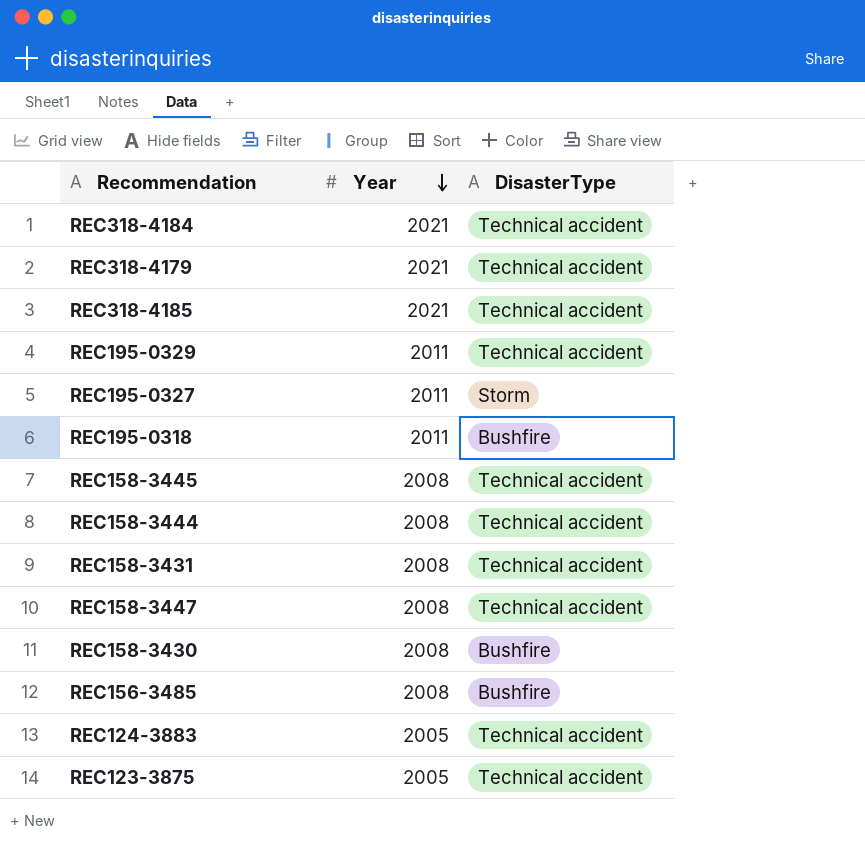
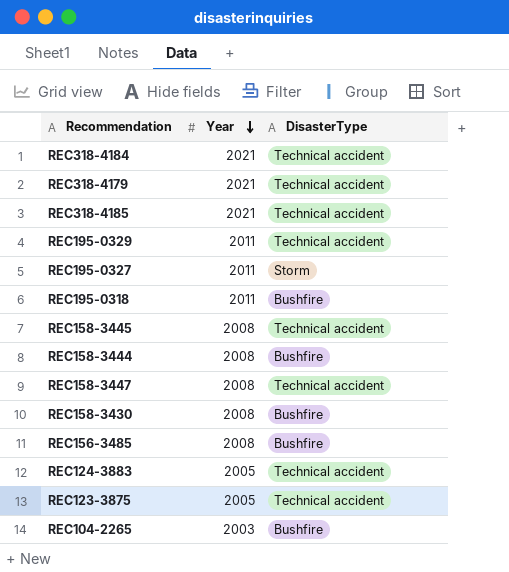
row REC158-3431: 2008 | Technical accident -> none
REC158-3444 | DisasterType: Technical accident -> Bushfire
row REC104-2265: none -> 2003 | Bushfire

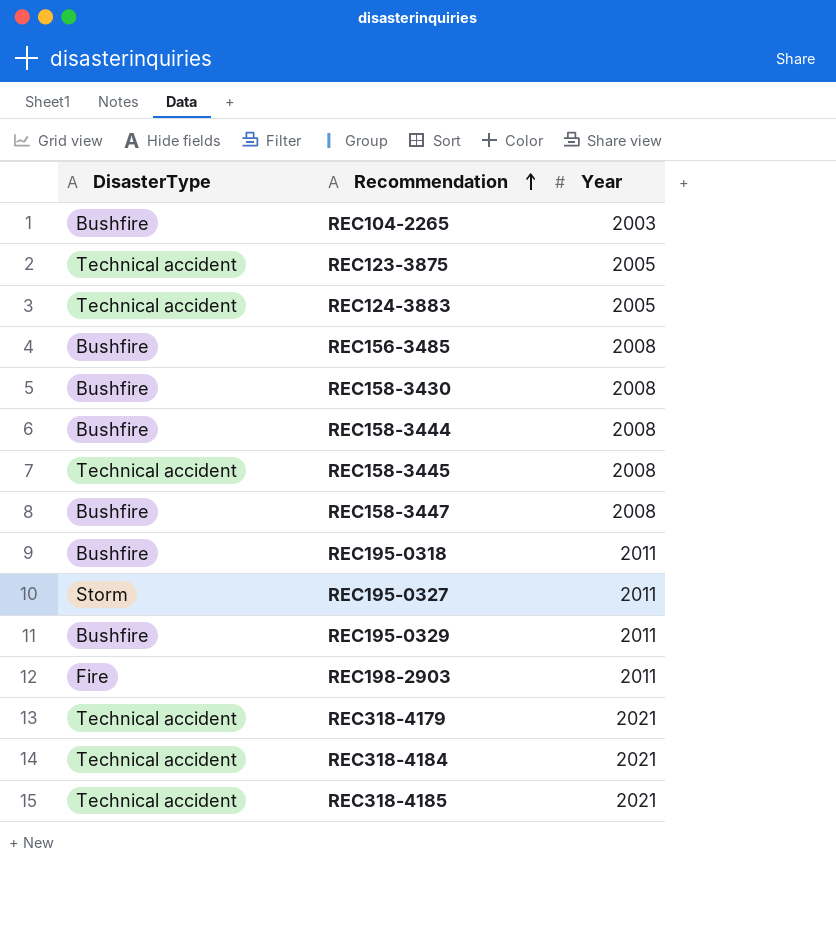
row order: Year descending -> Recommendation ascending
column DisasterType | position: 3 -> 1
REC158-3447 | DisasterType: Technical accident -> Bushfire
REC195-0329 | DisasterType: Technical accident -> Bushfire
row REC198-2903: none -> Fire | 2011

